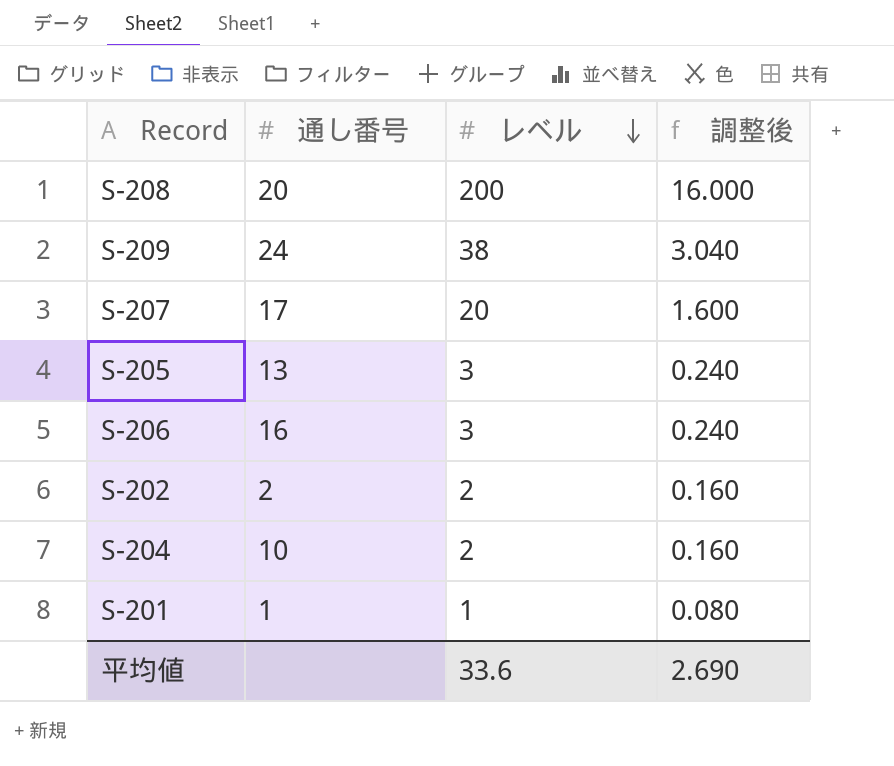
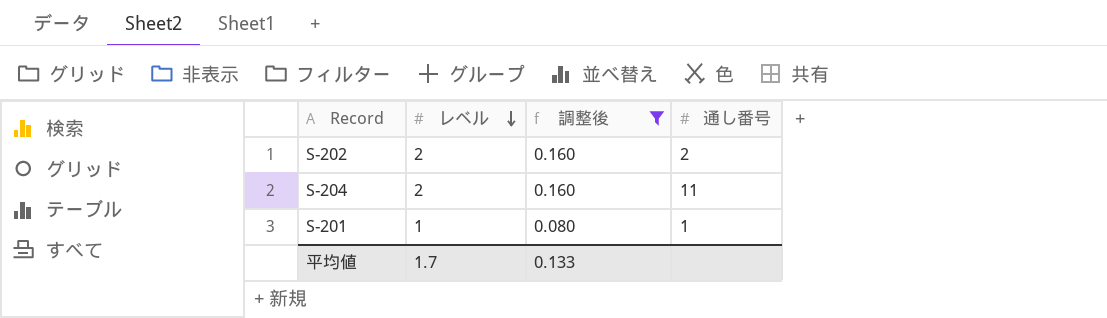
filter: none -> 調整後 <= 0.160
column 通し番号 | position: 2 -> 4
S-204 | 通し番号: 10 -> 11
平均値 | レベル: 33.6 -> 1.7
平均値 | 調整後: 2.690 -> 0.133

